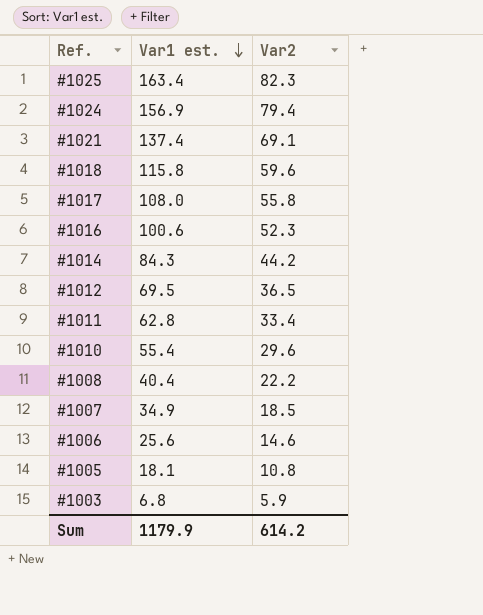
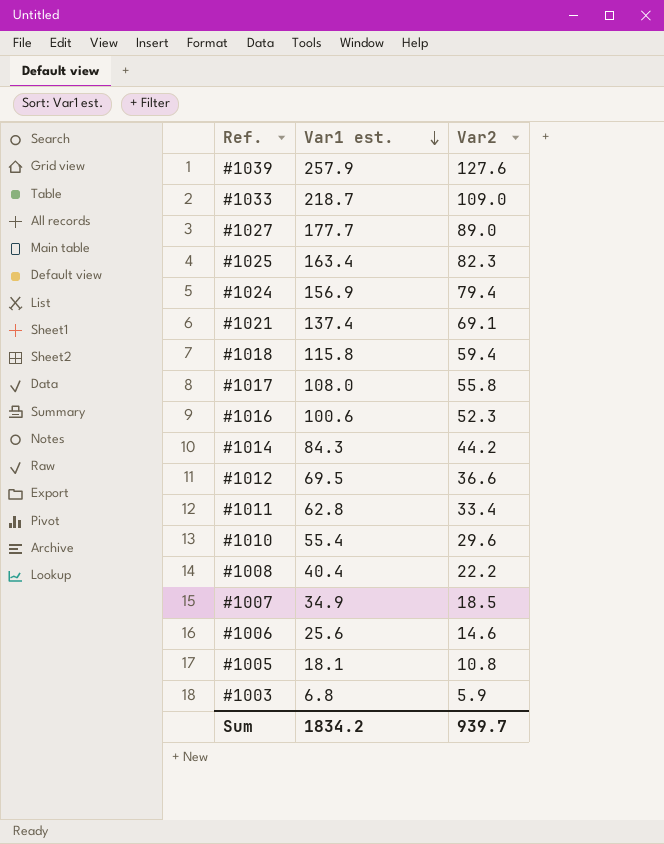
row #1039: none -> 257.9 | 127.6
row #1033: none -> 218.7 | 109.0
row #1027: none -> 177.7 | 89.0
#1018 | Var2: 59.6 -> 59.4
#1012 | Var2: 36.5 -> 36.6
Sum | Var1 est.: 1179.9 -> 1834.2
Sum | Var2: 614.2 -> 939.7

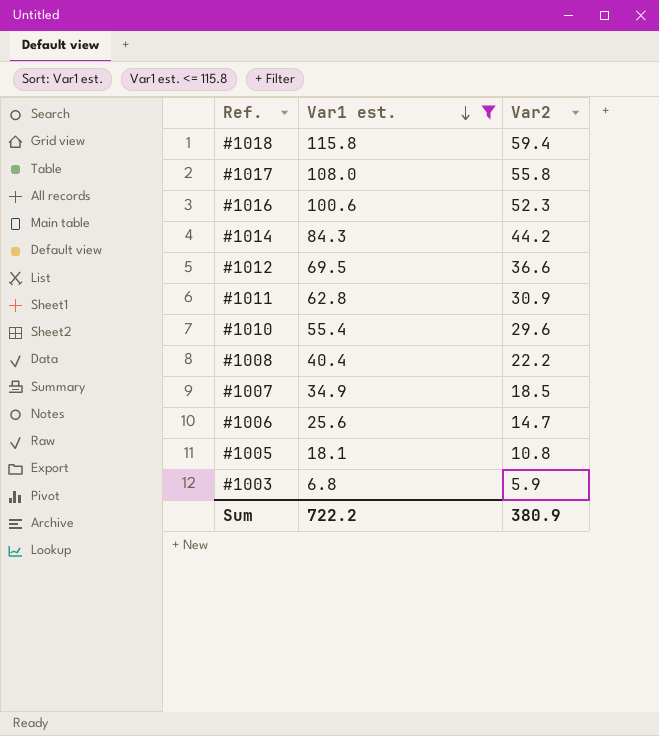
filter: none -> Var1 est. <= 115.8
#1011 | Var2: 33.4 -> 30.9
#1006 | Var2: 14.6 -> 14.7
Sum | Var1 est.: 1834.2 -> 722.2
Sum | Var2: 939.7 -> 380.9

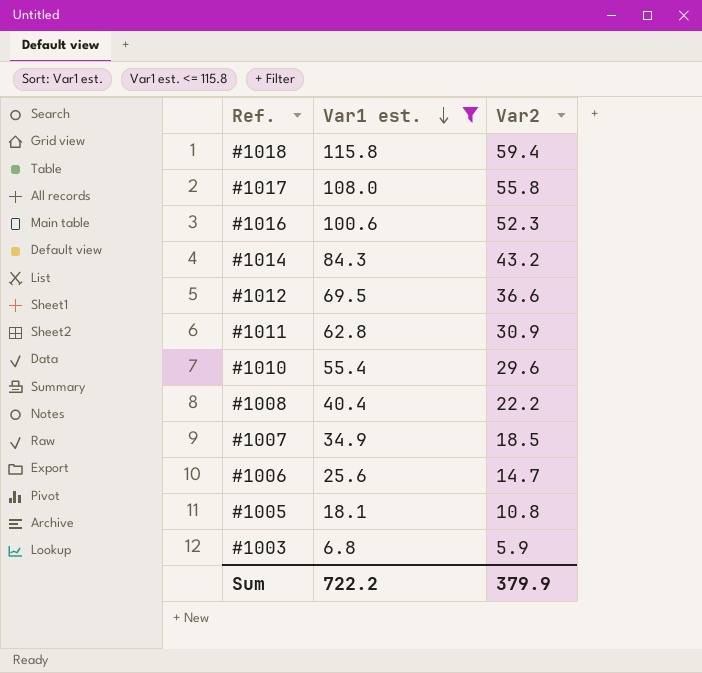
#1014 | Var2: 44.2 -> 43.2
Sum | Var2: 380.9 -> 379.9

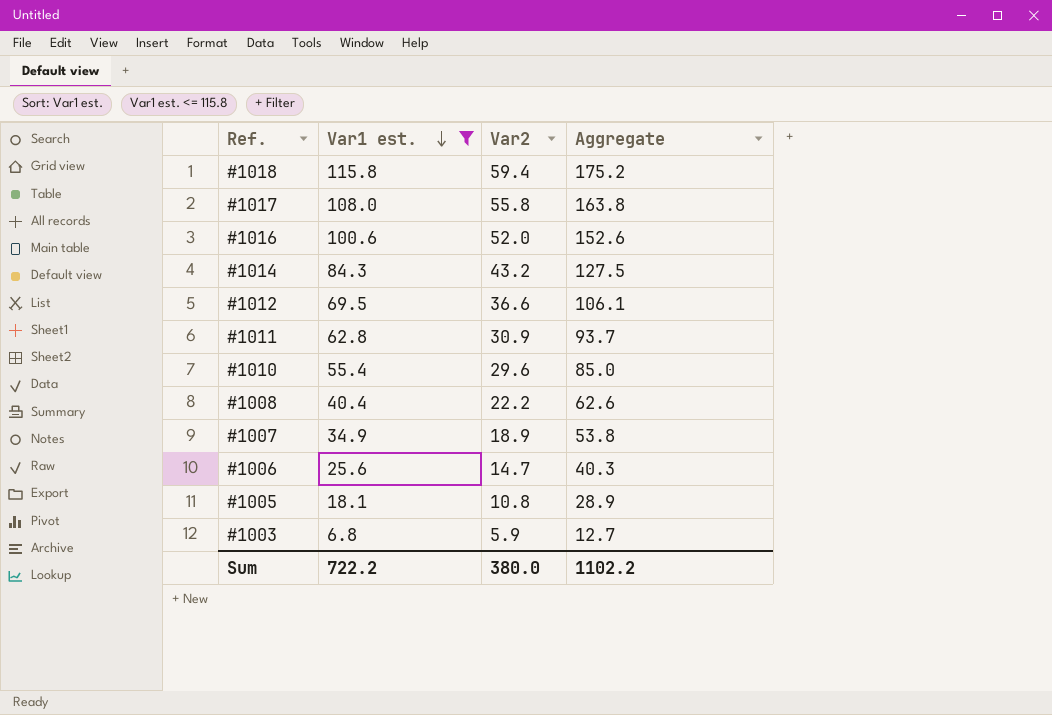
column Aggregate | formula: none -> [Var1 est.] + [Var2]
#1016 | Var2: 52.3 -> 52.0
#1007 | Var2: 18.5 -> 18.9
Sum | Var2: 379.9 -> 380.0

